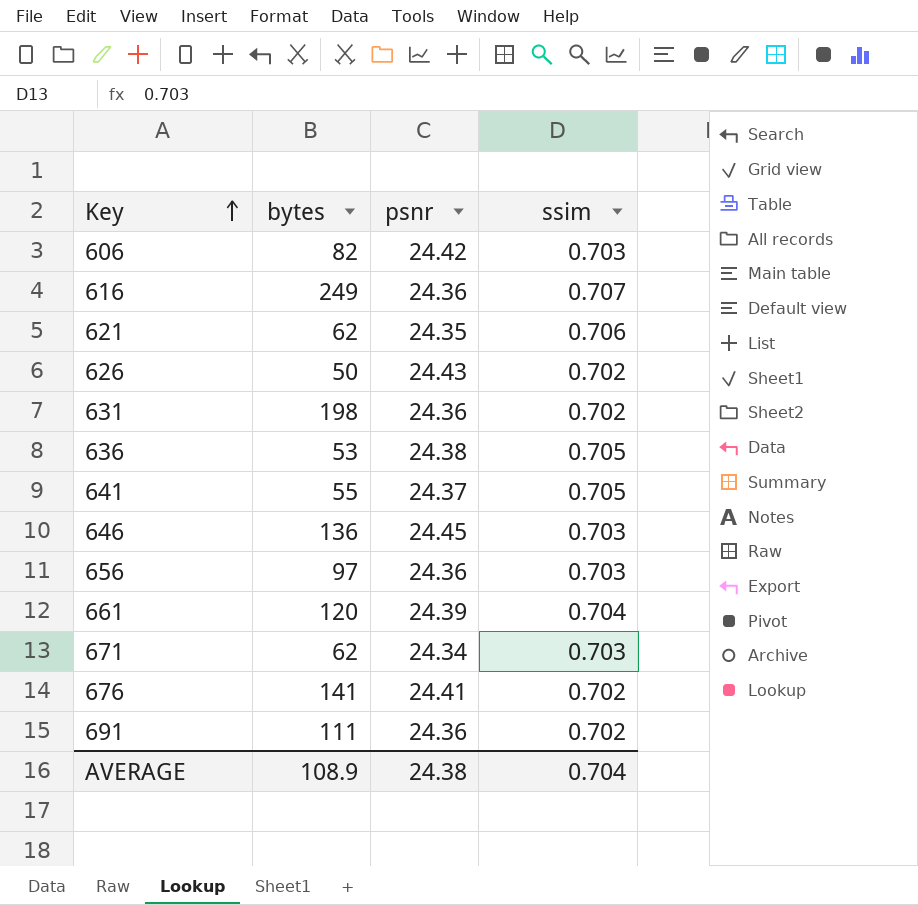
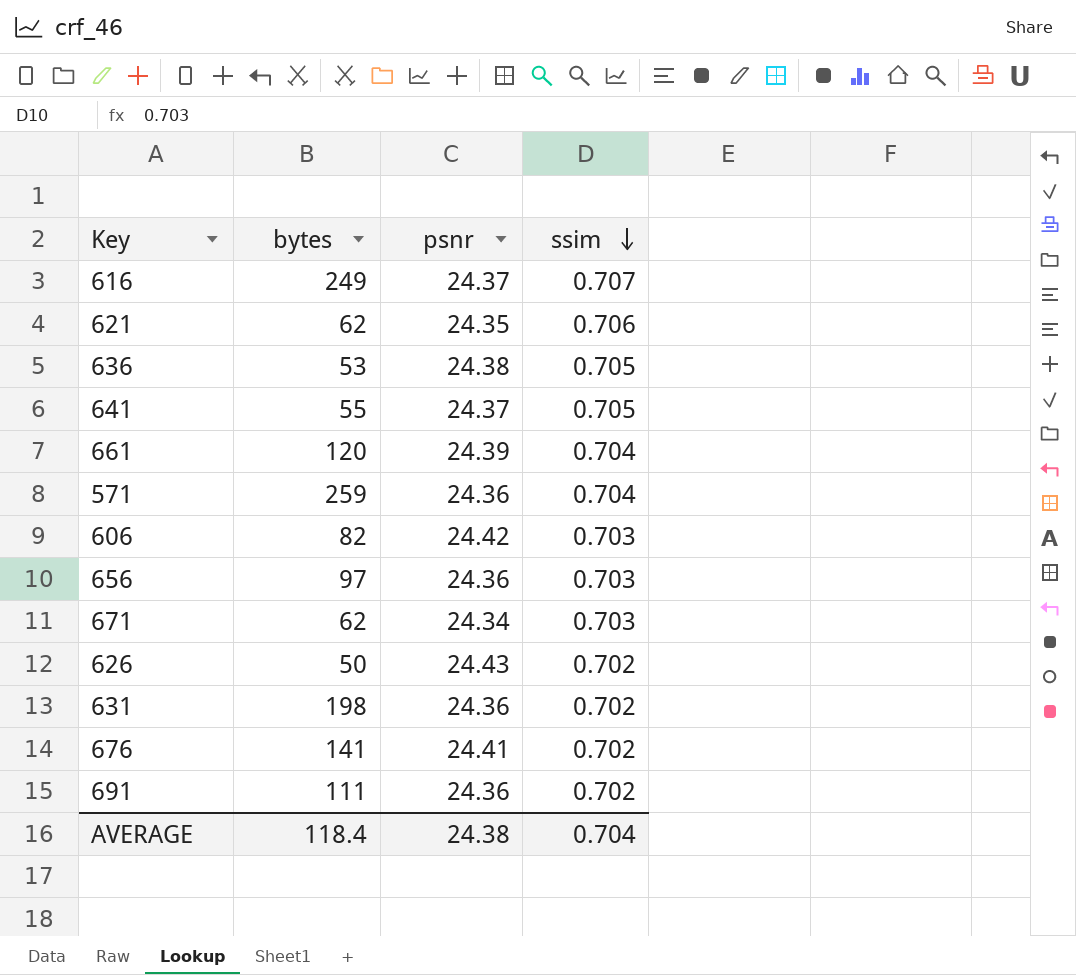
row order: Key ascending -> ssim descending
row 646: 136 | 24.45 | 0.703 -> none
616 | psnr: 24.36 -> 24.37
row 571: none -> 259 | 24.36 | 0.704
AVERAGE | bytes: 108.9 -> 118.4

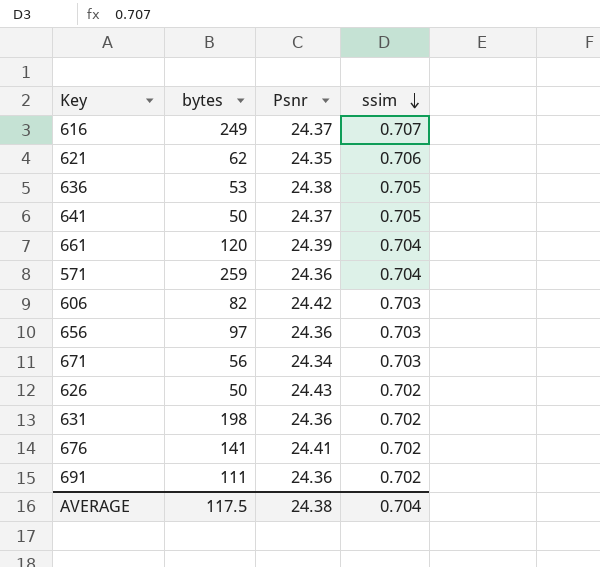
column name: psnr -> Psnr
641 | bytes: 55 -> 50
671 | bytes: 62 -> 56
AVERAGE | bytes: 118.4 -> 117.5

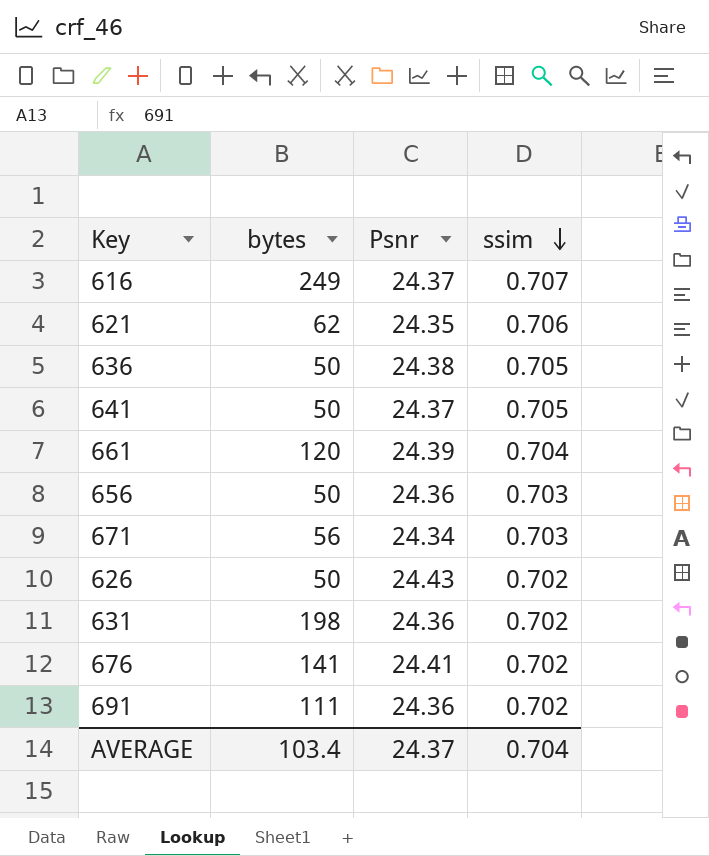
row 571: 259 | 24.36 | 0.704 -> none
row 606: 82 | 24.42 | 0.703 -> none
636 | bytes: 53 -> 50
656 | bytes: 97 -> 50
AVERAGE | bytes: 117.5 -> 103.4
AVERAGE | Psnr: 24.38 -> 24.37

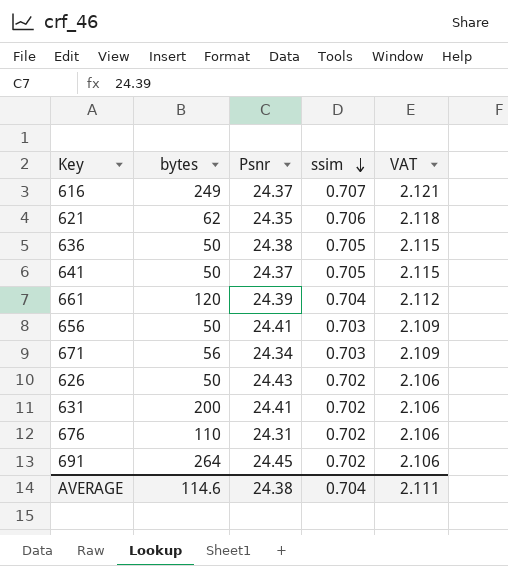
column VAT | formula: none -> [ssim] * 3
656 | Psnr: 24.36 -> 24.41
631 | bytes: 198 -> 200
631 | Psnr: 24.36 -> 24.41
676 | bytes: 141 -> 110
676 | Psnr: 24.41 -> 24.31
691 | bytes: 111 -> 264
691 | Psnr: 24.36 -> 24.45
AVERAGE | bytes: 103.4 -> 114.6
AVERAGE | Psnr: 24.37 -> 24.38

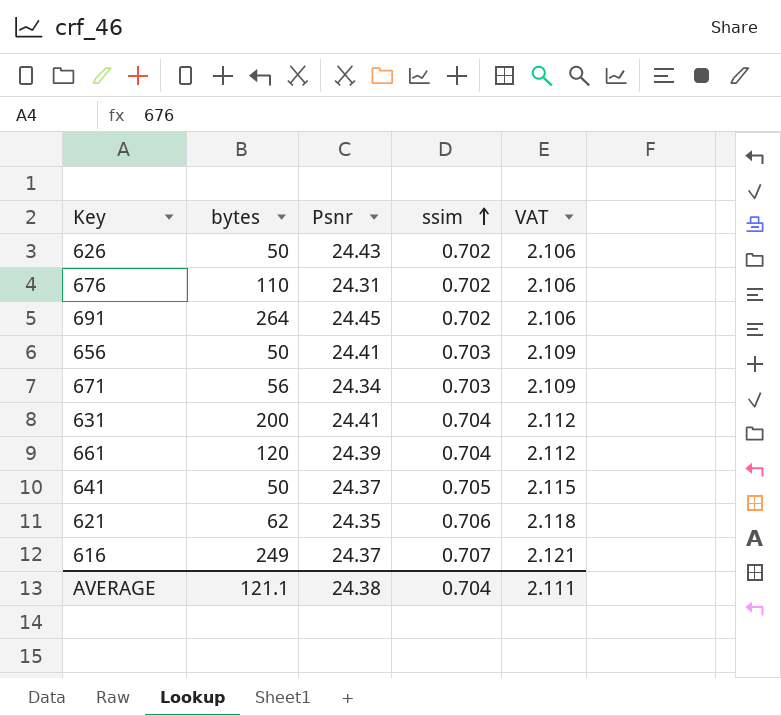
row order: ssim descending -> ssim ascending
row 636: 50 | 24.38 | 0.705 | 2.115 -> none
631 | ssim: 0.702 -> 0.704
631 | VAT: 2.106 -> 2.112
AVERAGE | bytes: 114.6 -> 121.1

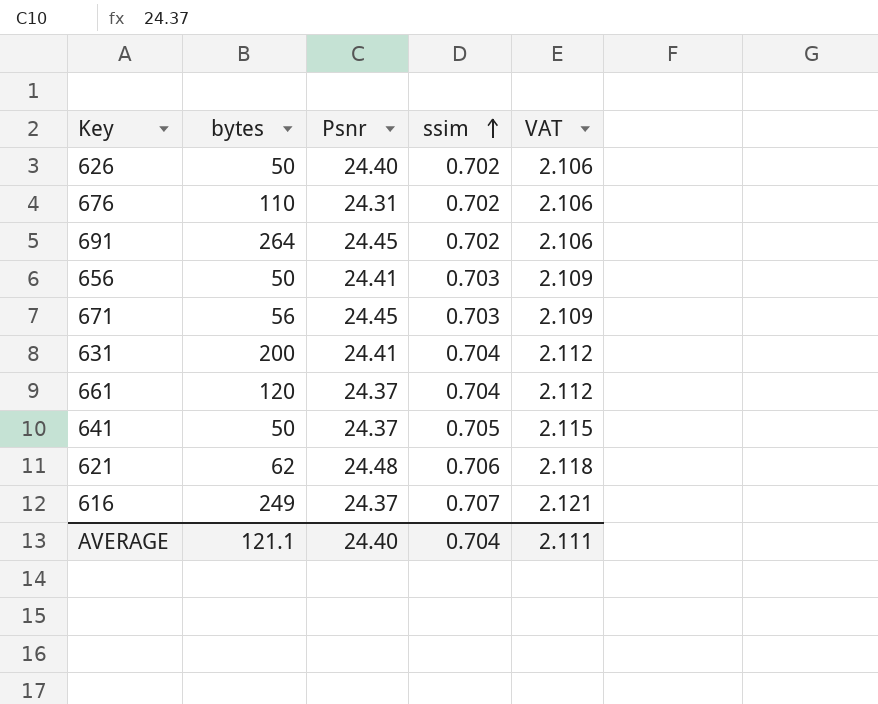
626 | Psnr: 24.43 -> 24.40
671 | Psnr: 24.34 -> 24.45
661 | Psnr: 24.39 -> 24.37
621 | Psnr: 24.35 -> 24.48
AVERAGE | Psnr: 24.38 -> 24.40

